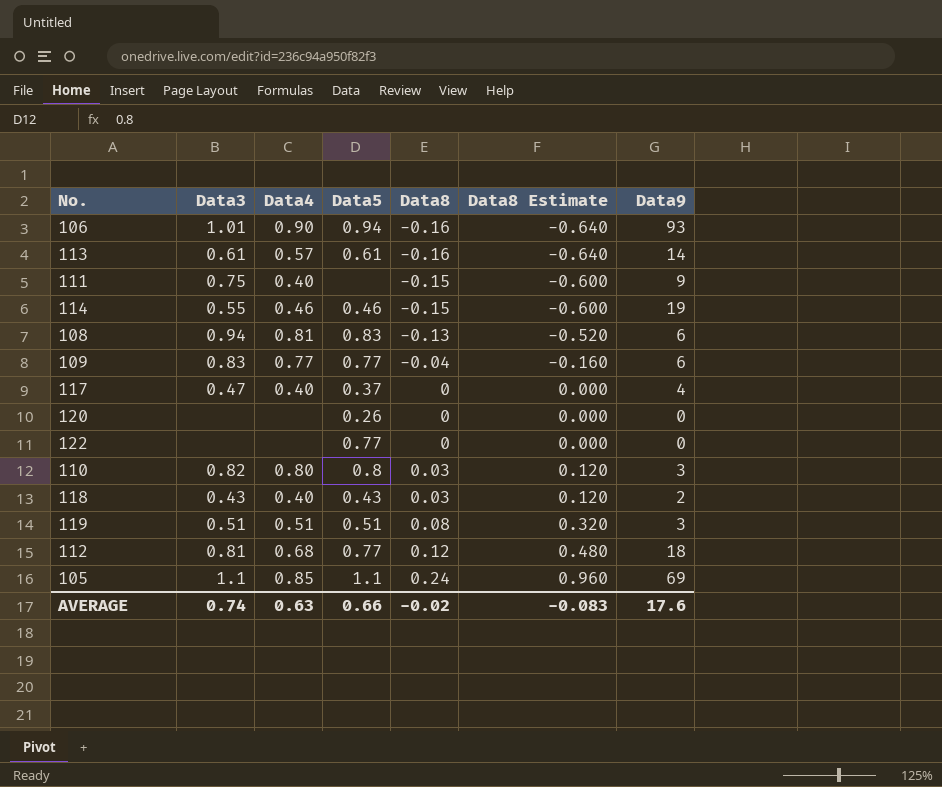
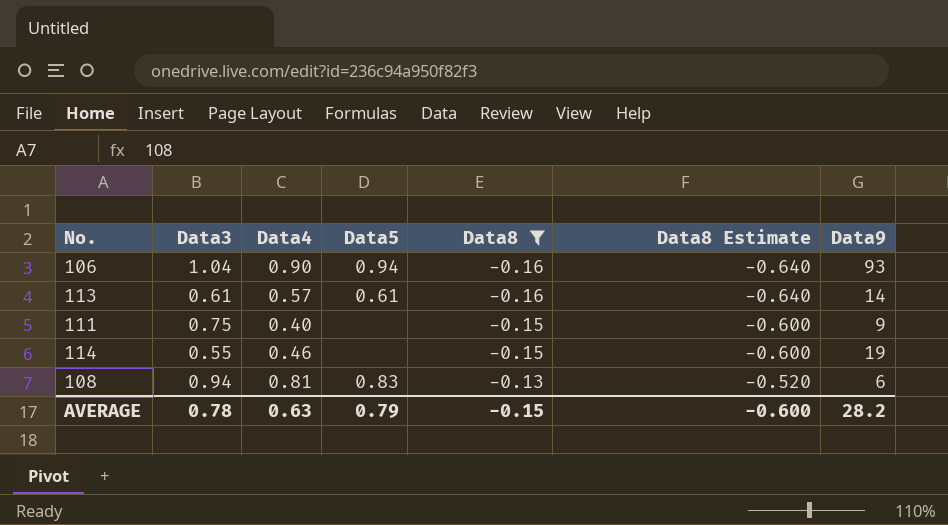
filter: none -> Data8 <= -0.13
106 | Data3: 1.01 -> 1.04
114 | Data5: 0.46 -> none
AVERAGE | Data3: 0.74 -> 0.78
AVERAGE | Data5: 0.66 -> 0.79
AVERAGE | Data8: -0.02 -> -0.15
AVERAGE | Data8 Estimate: -0.083 -> -0.600
AVERAGE | Data9: 17.6 -> 28.2

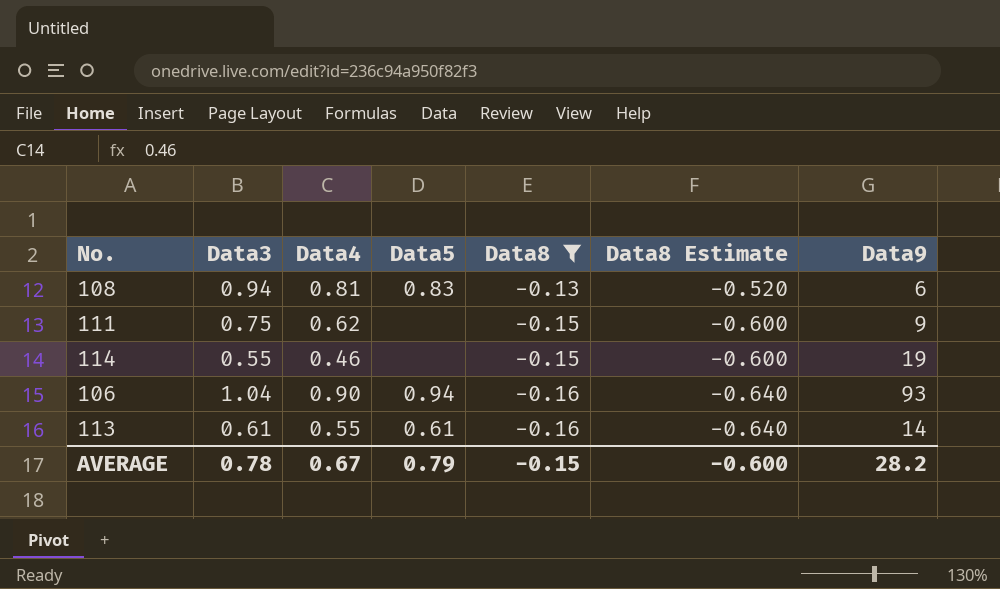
row order: Data8 ascending -> Data8 descending
111 | Data4: 0.40 -> 0.62
113 | Data4: 0.57 -> 0.55
AVERAGE | Data4: 0.63 -> 0.67

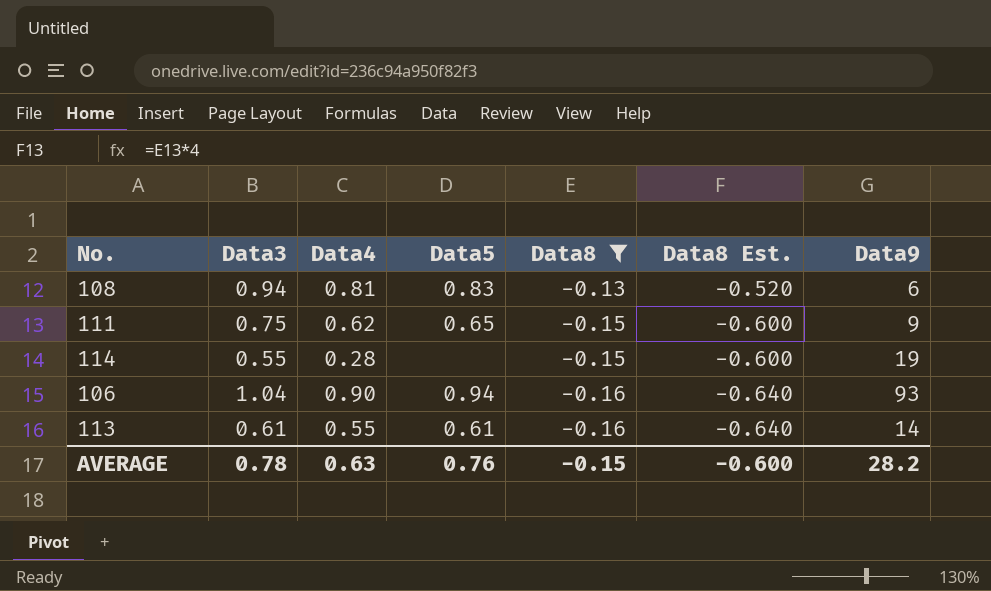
column name: Data8 Estimate -> Data8 Est.
111 | Data5: none -> 0.65
114 | Data4: 0.46 -> 0.28
AVERAGE | Data4: 0.67 -> 0.63
AVERAGE | Data5: 0.79 -> 0.76

